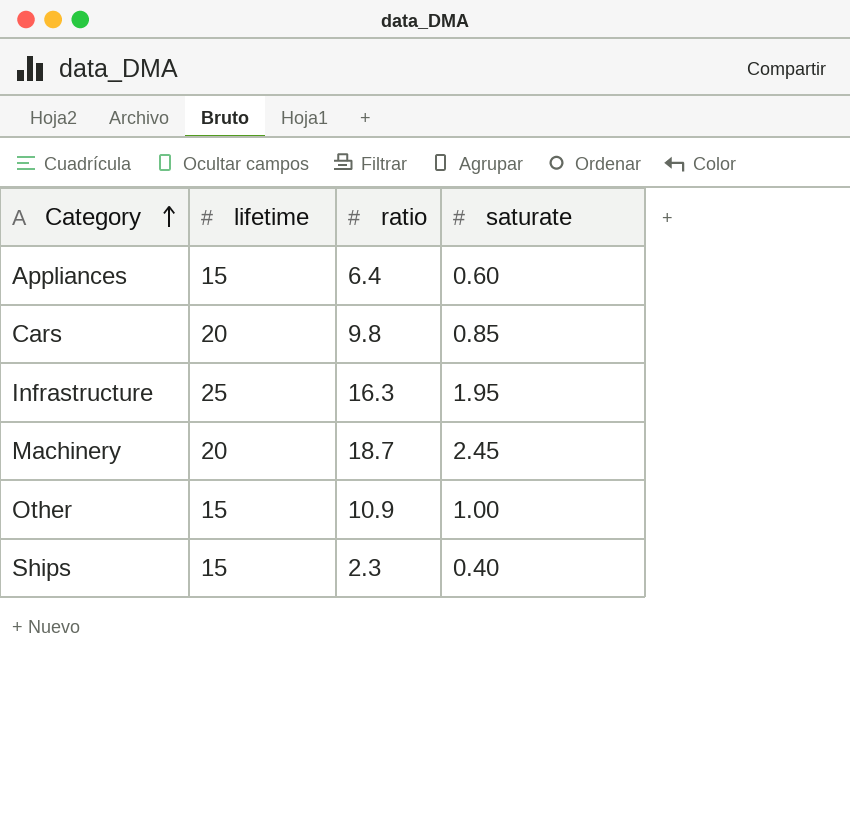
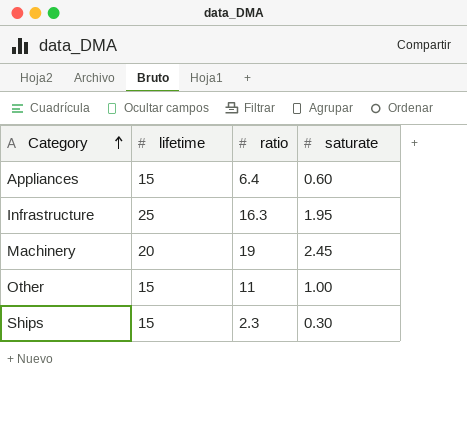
row Cars: 20 | 9.8 | 0.85 -> none
Machinery | ratio: 18.7 -> 19
Other | ratio: 10.9 -> 11
Ships | saturate: 0.40 -> 0.30

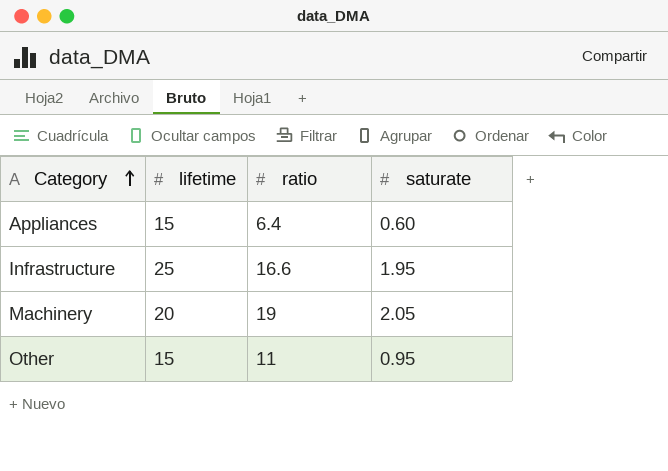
row Ships: 15 | 2.3 | 0.30 -> none
Infrastructure | ratio: 16.3 -> 16.6
Machinery | saturate: 2.45 -> 2.05
Other | saturate: 1.00 -> 0.95

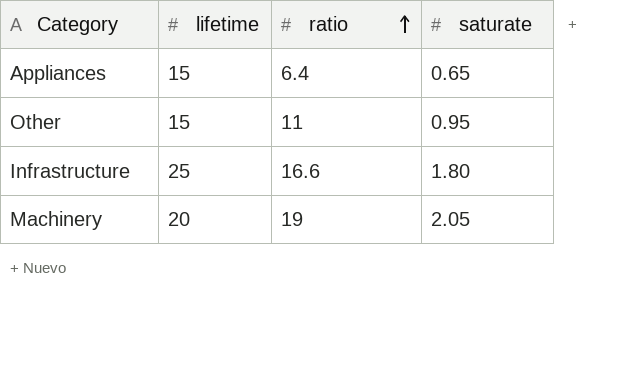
row order: Category ascending -> ratio ascending
Appliances | saturate: 0.60 -> 0.65
Infrastructure | saturate: 1.95 -> 1.80

